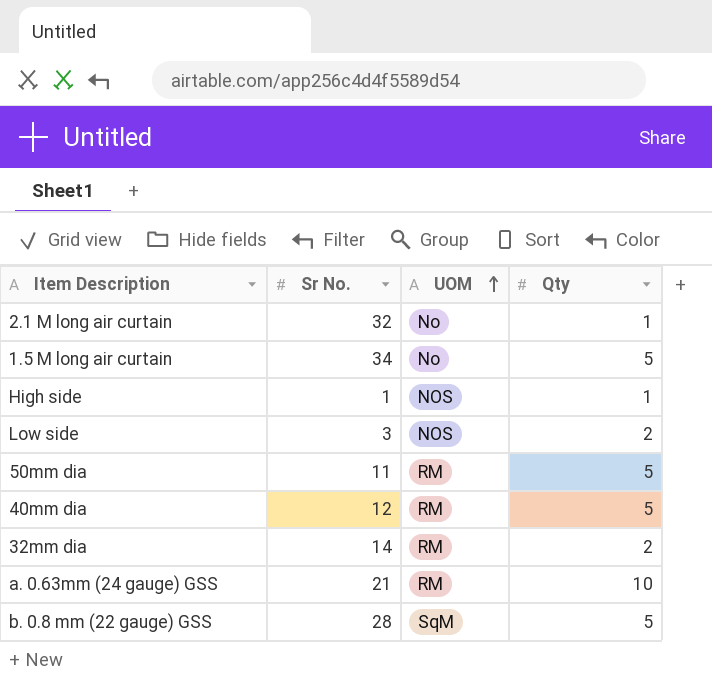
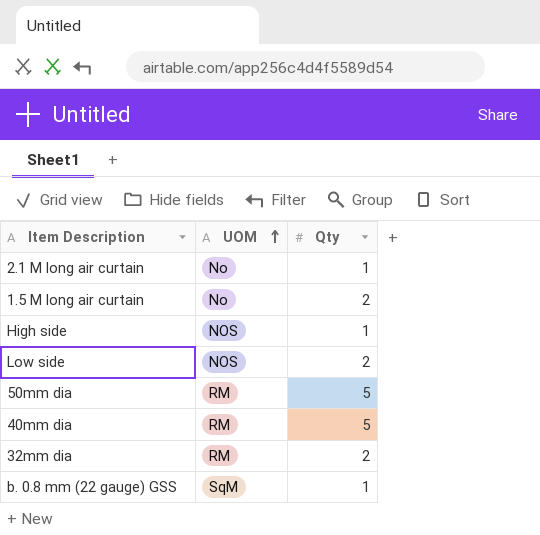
column Sr No. | position: 2 -> none
row a. 0.63mm (24 gauge) GSS: 21 | RM | 10 -> none
1.5 M long air curtain | Qty: 5 -> 2
b. 0.8 mm (22 gauge) GSS | Qty: 5 -> 1

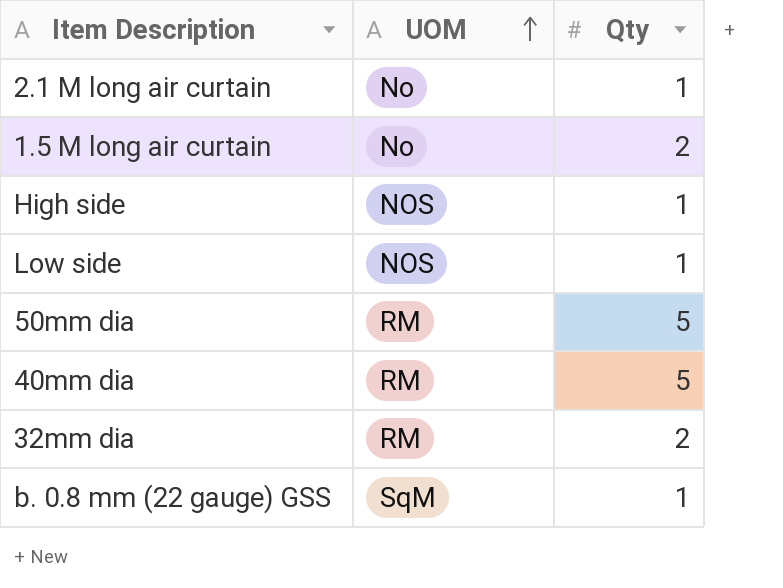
Low side | Qty: 2 -> 1

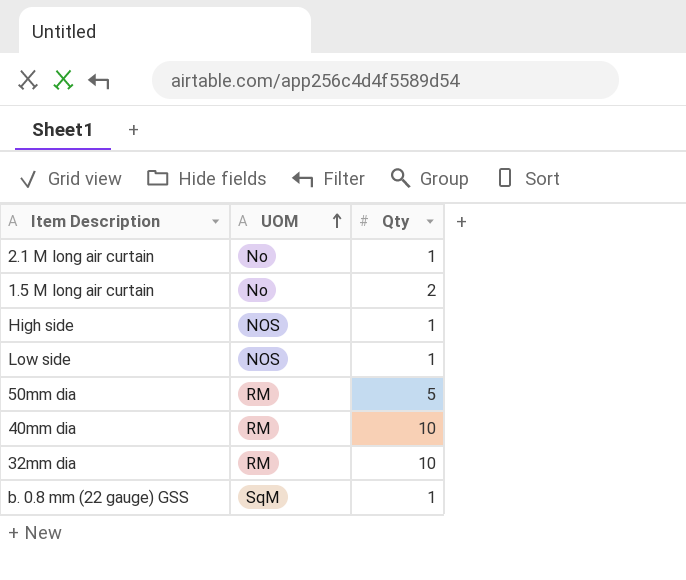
40mm dia | Qty: 5 -> 10
32mm dia | Qty: 2 -> 10

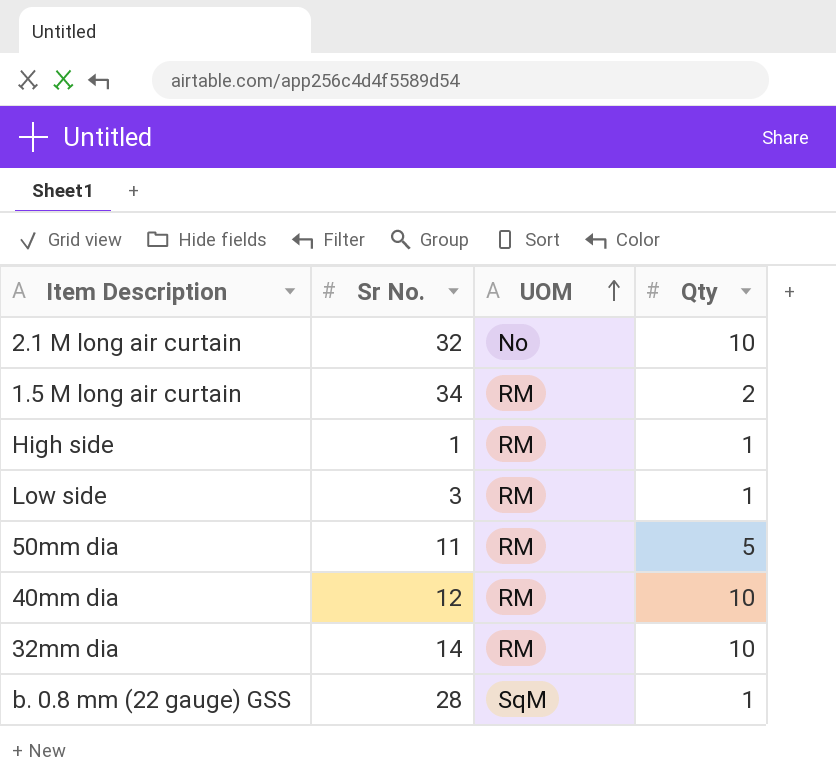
column Sr No. | position: none -> 2
2.1 M long air curtain | Qty: 1 -> 10
1.5 M long air curtain | UOM: No -> RM
High side | UOM: NOS -> RM
Low side | UOM: NOS -> RM

